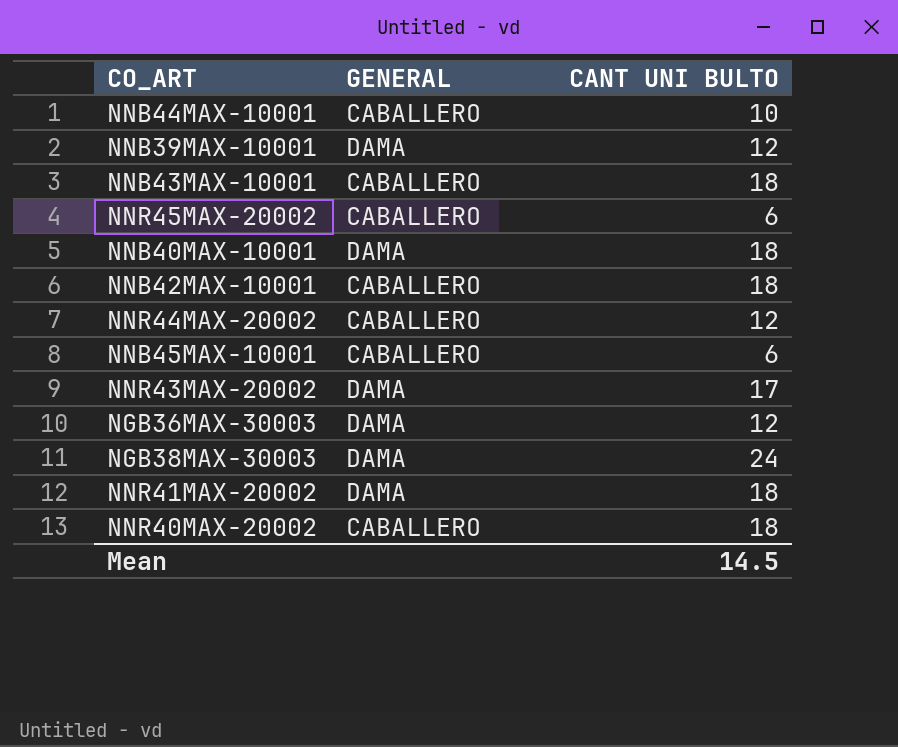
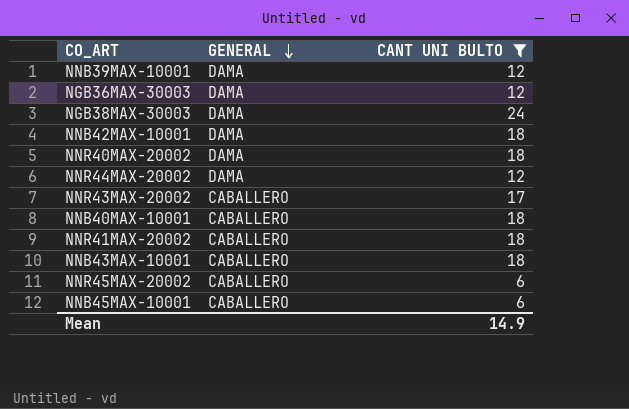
filter: none -> CANT UNI BULTO != 10
row order: none -> GENERAL descending
NNB42MAX-10001 | GENERAL: CABALLERO -> DAMA
NNR40MAX-20002 | GENERAL: CABALLERO -> DAMA
NNR44MAX-20002 | GENERAL: CABALLERO -> DAMA
NNR43MAX-20002 | GENERAL: DAMA -> CABALLERO
NNB40MAX-10001 | GENERAL: DAMA -> CABALLERO
NNR41MAX-20002 | GENERAL: DAMA -> CABALLERO
Mean | CANT UNI BULTO: 14.5 -> 14.9

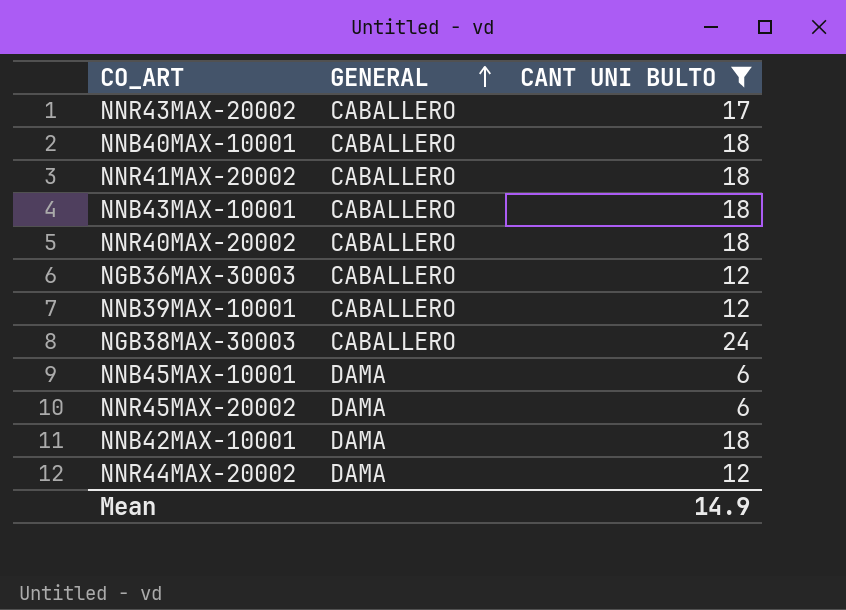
row order: GENERAL descending -> GENERAL ascending
NNR40MAX-20002 | GENERAL: DAMA -> CABALLERO
NGB36MAX-30003 | GENERAL: DAMA -> CABALLERO
NNB39MAX-10001 | GENERAL: DAMA -> CABALLERO
NGB38MAX-30003 | GENERAL: DAMA -> CABALLERO
NNB45MAX-10001 | GENERAL: CABALLERO -> DAMA
NNR45MAX-20002 | GENERAL: CABALLERO -> DAMA

